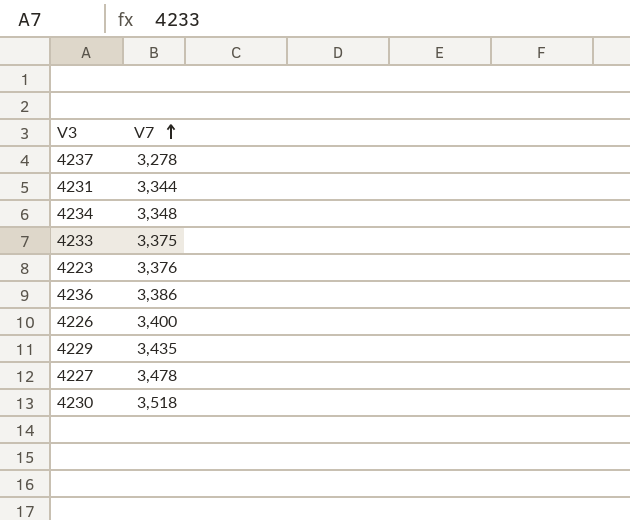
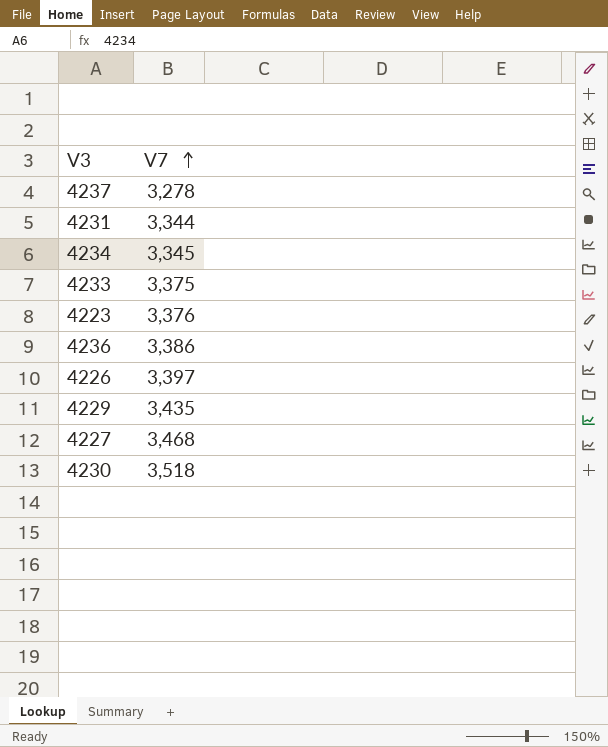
4234 | V7: 3,348 -> 3,345
4226 | V7: 3,400 -> 3,397
4227 | V7: 3,478 -> 3,468

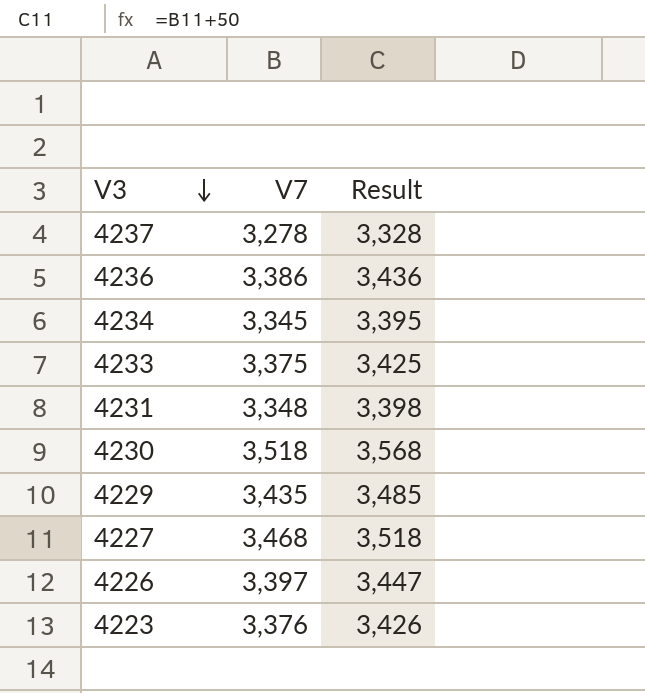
row order: V7 ascending -> V3 descending
column Result | formula: none -> [V7] + 50
4231 | V7: 3,344 -> 3,348

